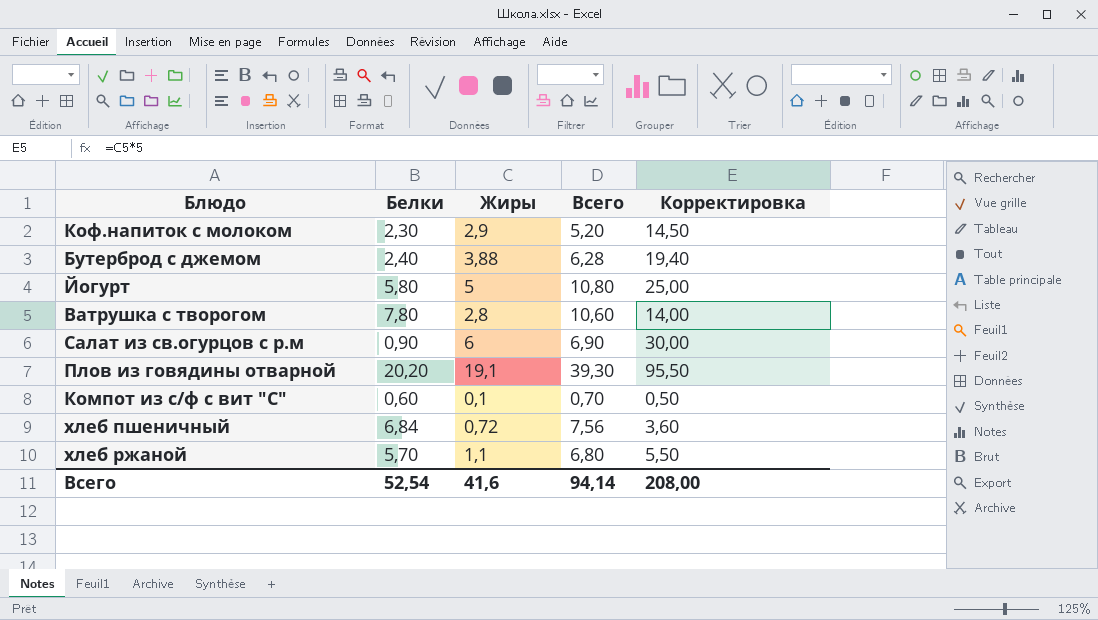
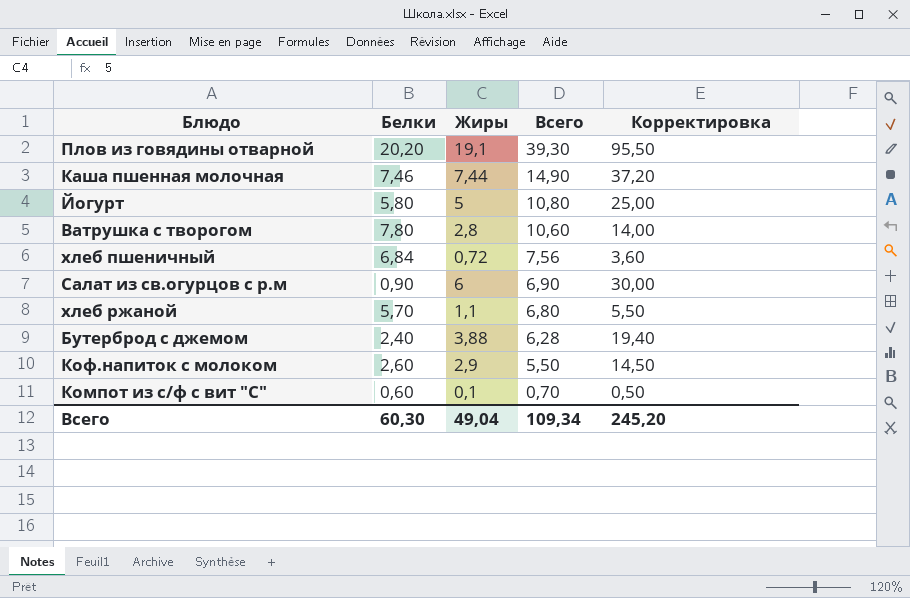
row order: none -> Всего descending
row Каша пшенная молочная: none -> 7,46 | 7,44 | 14,90 | 37,20
Коф.напиток с молоком | Белки: 2,30 -> 2,60
Коф.напиток с молоком | Всего: 5,20 -> 5,50
Всего | Белки: 52,54 -> 60,30
Всего | Жиры: 41,6 -> 49,04
Всего | Всего: 94,14 -> 109,34
Всего | Корректировка: 208,00 -> 245,20

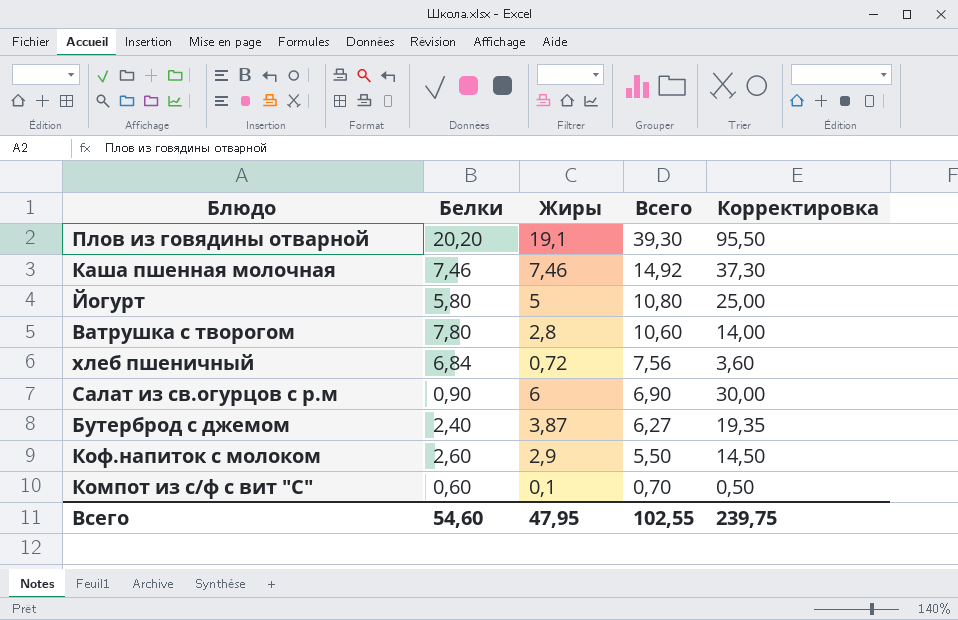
row хлеб ржаной: 5,70 | 1,1 | 6,80 | 5,50 -> none
Каша пшенная молочная | Жиры: 7,44 -> 7,46
Каша пшенная молочная | Всего: 14,90 -> 14,92
Каша пшенная молочная | Корректировка: 37,20 -> 37,30
Бутерброд с джемом | Жиры: 3,88 -> 3,87
Бутерброд с джемом | Всего: 6,28 -> 6,27
Бутерброд с джемом | Корректировка: 19,40 -> 19,35
Всего | Белки: 60,30 -> 54,60
Всего | Жиры: 49,04 -> 47,95
Всего | Всего: 109,34 -> 102,55
Всего | Корректировка: 245,20 -> 239,75

